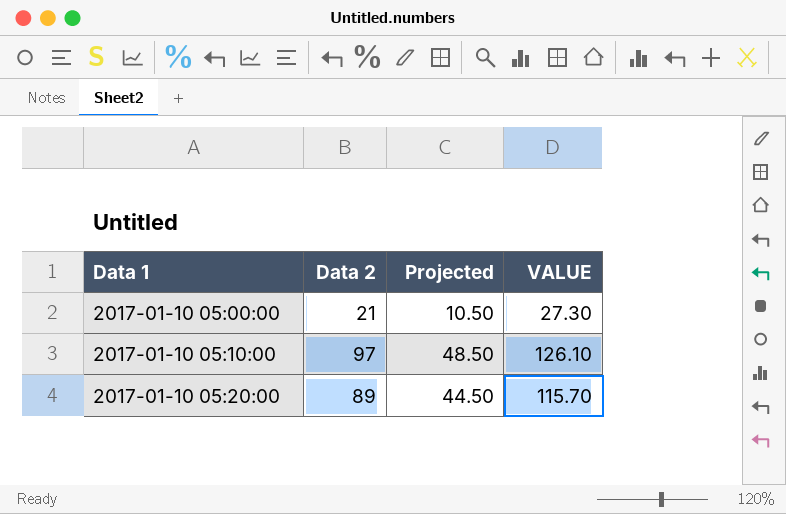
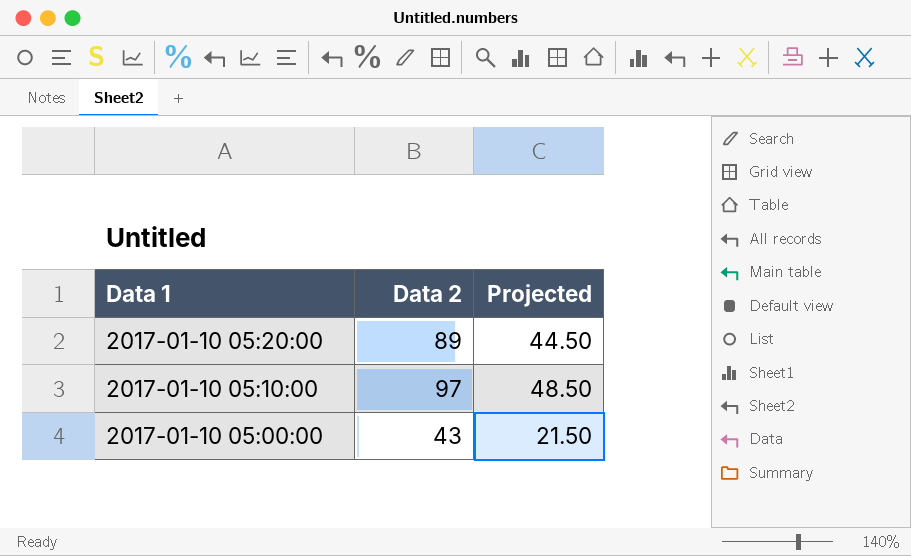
row order: Data 1 ascending -> Data 1 descending
column VALUE | formula: [Data 2] * 1.3 -> none
2017-01-10 05:00:00 | Data 2: 21 -> 43
2017-01-10 05:00:00 | Projected: 10.50 -> 21.50

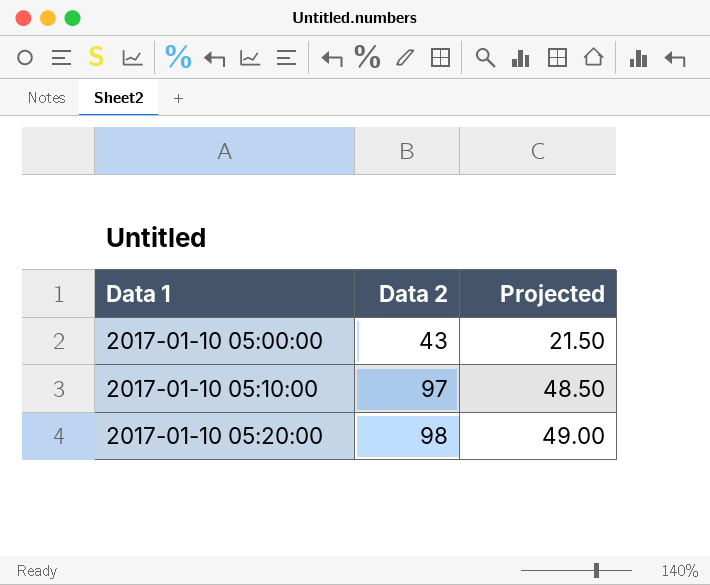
row order: Data 1 descending -> Data 1 ascending
2017-01-10 05:20:00 | Data 2: 89 -> 98
2017-01-10 05:20:00 | Projected: 44.50 -> 49.00

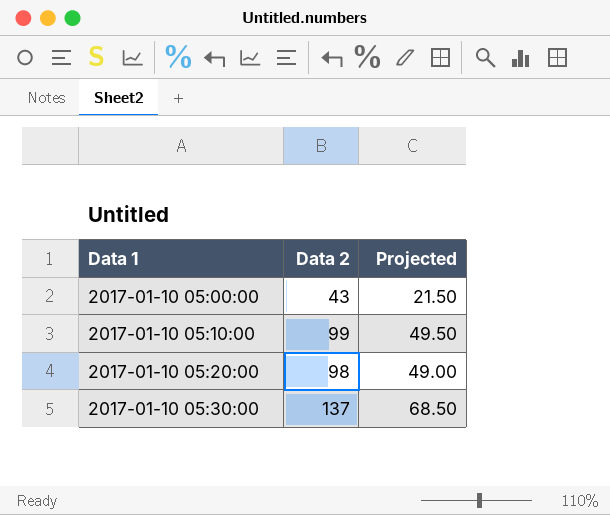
2017-01-10 05:10:00 | Data 2: 97 -> 99
2017-01-10 05:10:00 | Projected: 48.50 -> 49.50
row 2017-01-10 05:30:00: none -> 137 | 68.50

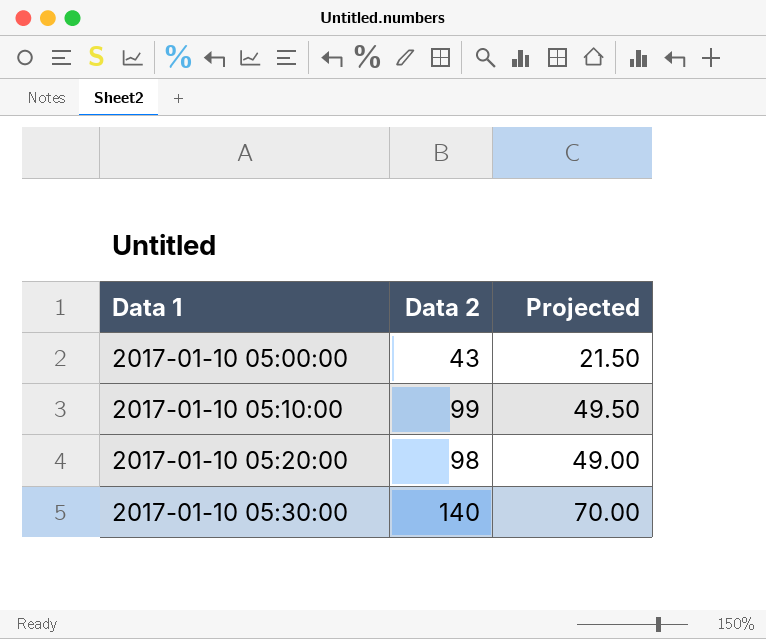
2017-01-10 05:30:00 | Data 2: 137 -> 140
2017-01-10 05:30:00 | Projected: 68.50 -> 70.00

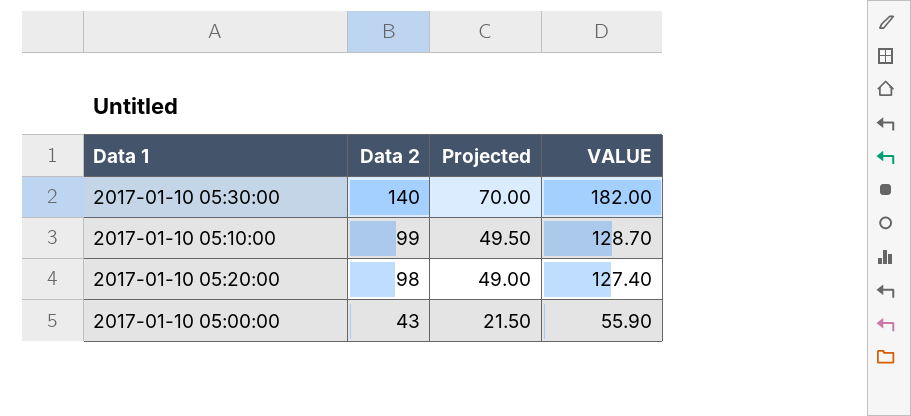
row order: Data 1 ascending -> Data 2 descending
column VALUE | formula: none -> [Data 2] * 1.3

